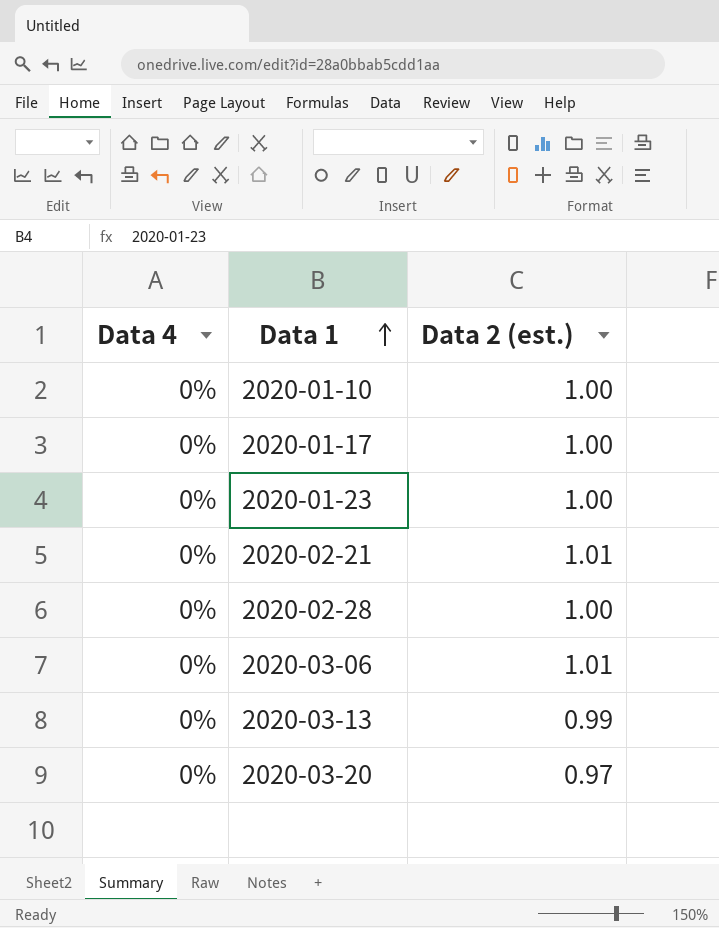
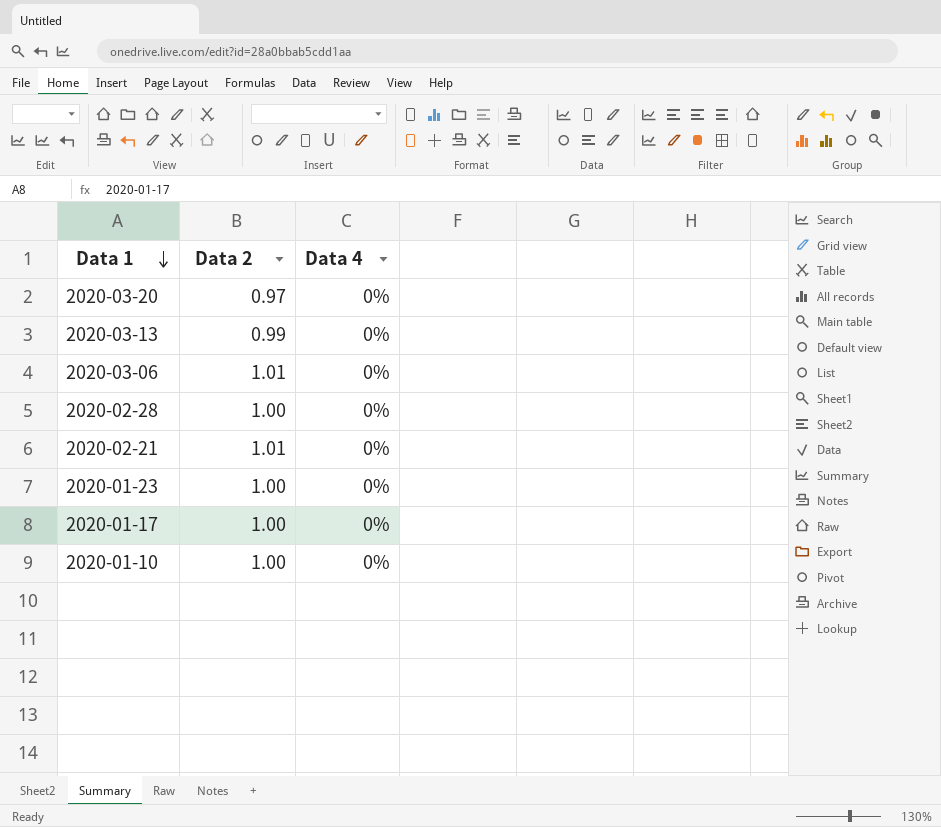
row order: Data 1 ascending -> Data 1 descending
column name: Data 2 (est.) -> Data 2
column Data 4 | position: 1 -> 3

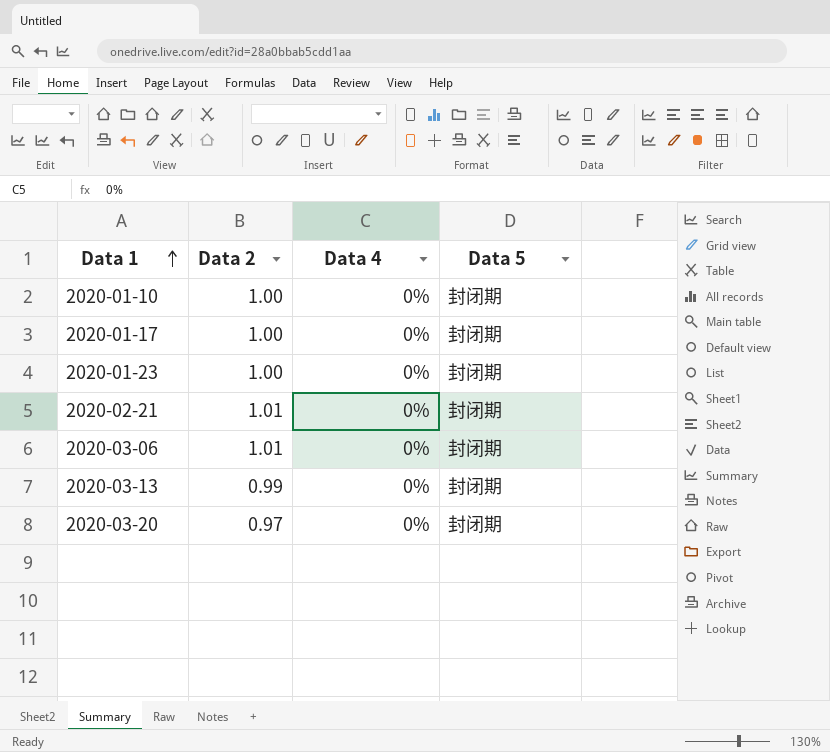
row order: Data 1 descending -> Data 1 ascending
column Data 5 | position: none -> 4
row 2020-02-28: 1.00 | 0% -> none

